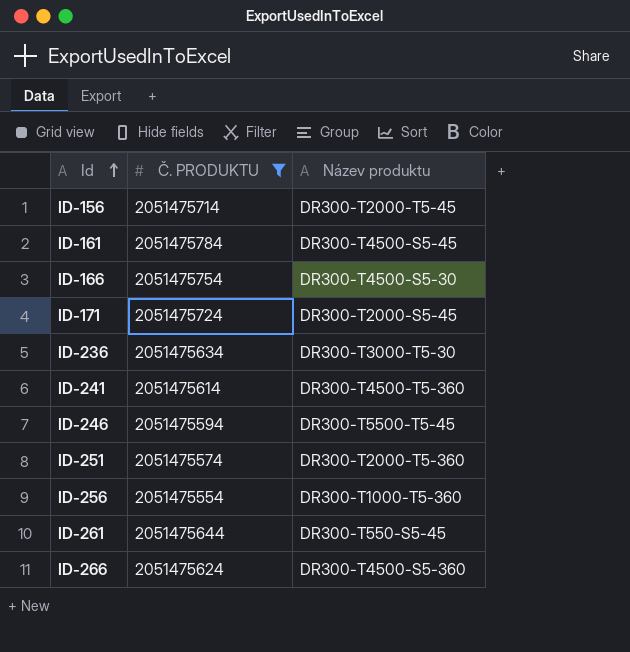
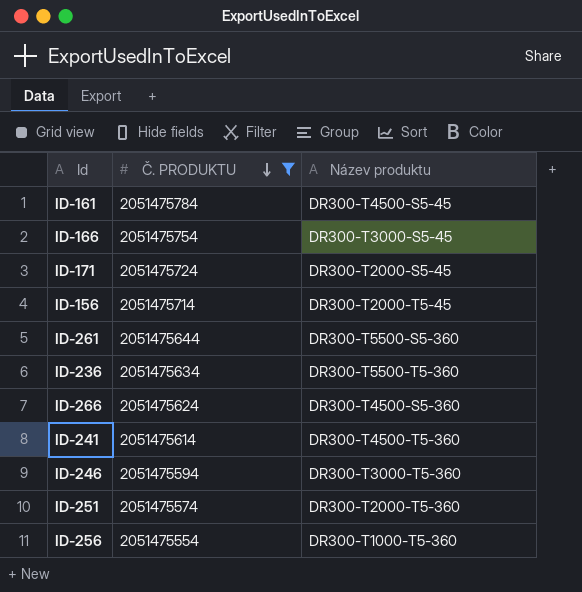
row order: Id ascending -> Č. PRODUKTU descending
ID-166 | Název produktu: DR300-T4500-S5-30 -> DR300-T3000-S5-45
ID-261 | Název produktu: DR300-T550-S5-45 -> DR300-T5500-S5-360
ID-236 | Název produktu: DR300-T3000-T5-30 -> DR300-T5500-T5-360
ID-246 | Název produktu: DR300-T5500-T5-45 -> DR300-T3000-T5-360

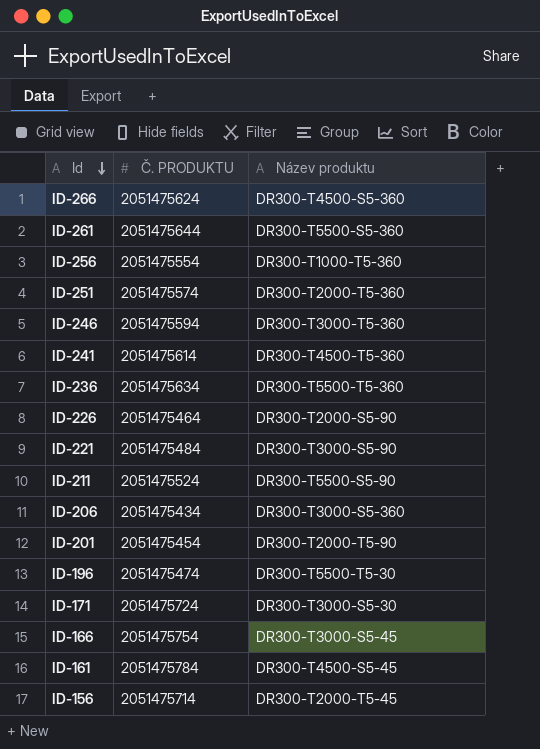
filter: Č. PRODUKTU >= 2051475554 -> none
row order: Č. PRODUKTU descending -> Id descending
ID-171 | Název produktu: DR300-T2000-S5-45 -> DR300-T3000-S5-30

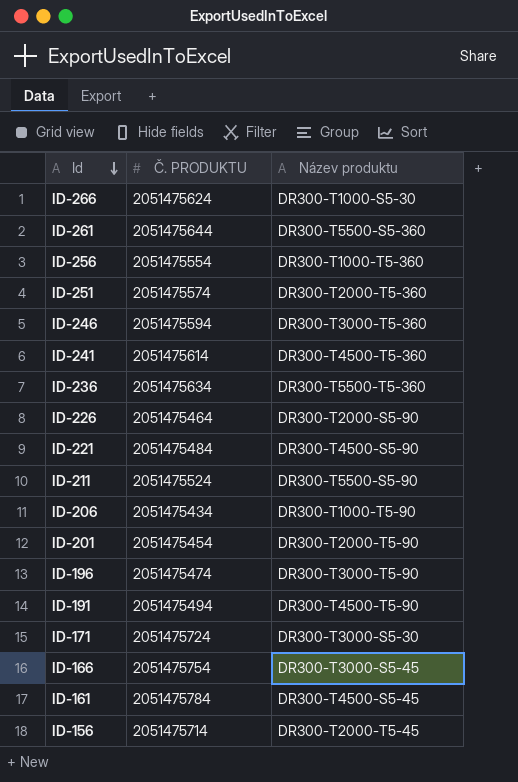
ID-266 | Název produktu: DR300-T4500-S5-360 -> DR300-T1000-S5-30
ID-221 | Název produktu: DR300-T3000-S5-90 -> DR300-T4500-S5-90
ID-206 | Název produktu: DR300-T3000-S5-360 -> DR300-T1000-T5-90
ID-196 | Název produktu: DR300-T5500-T5-30 -> DR300-T3000-T5-90
row ID-191: none -> 2051475494 | DR300-T4500-T5-90

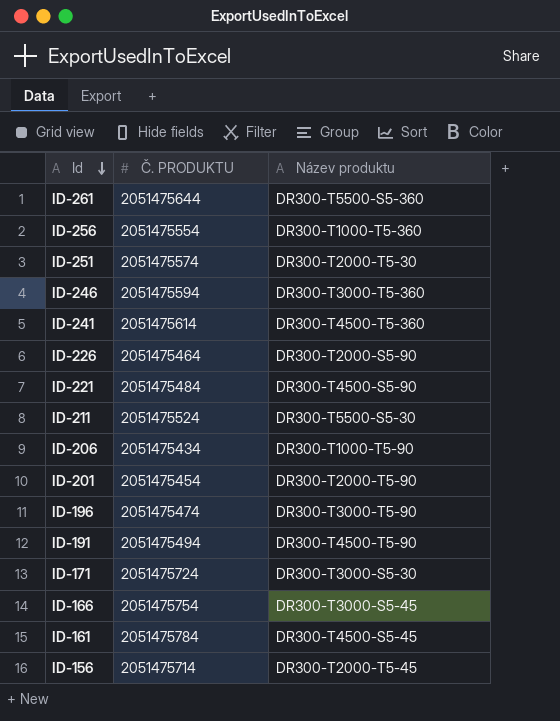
row ID-266: 2051475624 | DR300-T1000-S5-30 -> none
row ID-236: 2051475634 | DR300-T5500-T5-360 -> none
ID-251 | Název produktu: DR300-T2000-T5-360 -> DR300-T2000-T5-30
ID-211 | Název produktu: DR300-T5500-S5-90 -> DR300-T5500-S5-30

